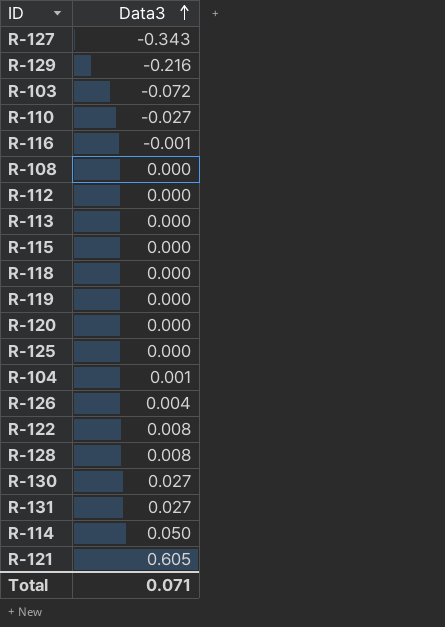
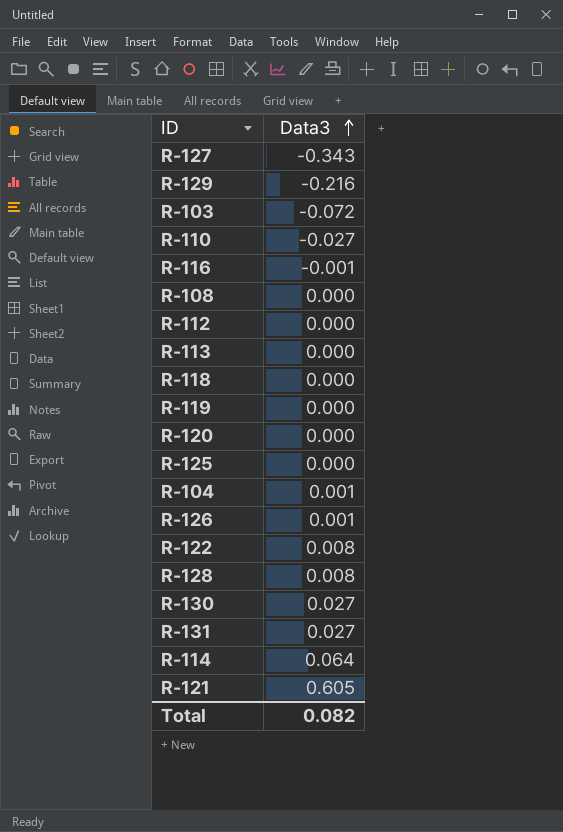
row R-115: 0.000 -> none
R-126 | Data3: 0.004 -> 0.001
R-114 | Data3: 0.050 -> 0.064
Total | Data3: 0.071 -> 0.082

